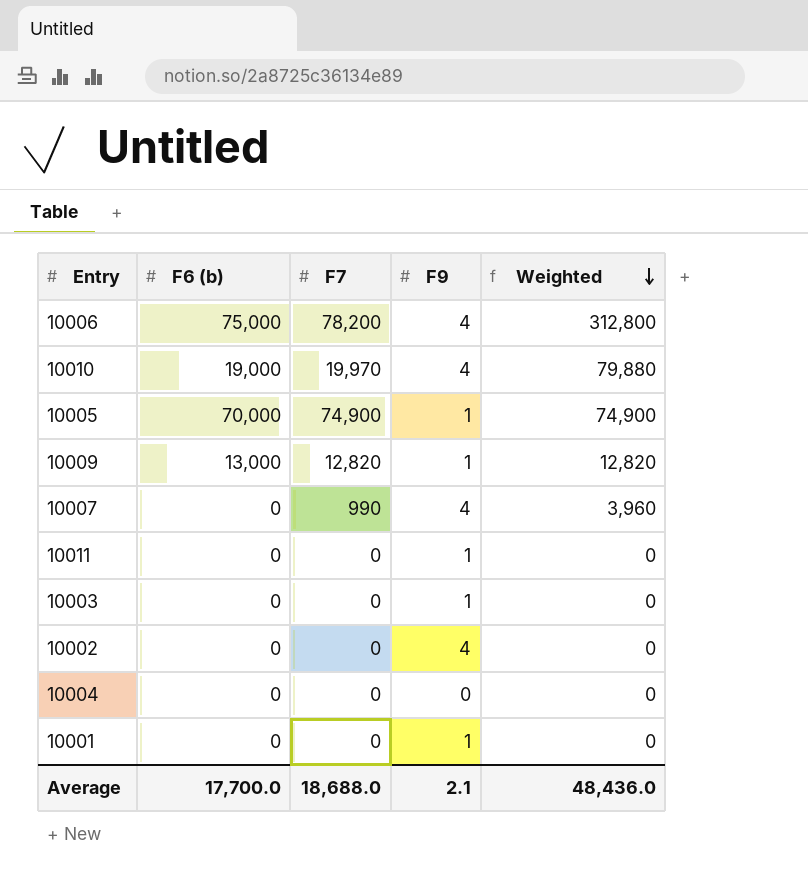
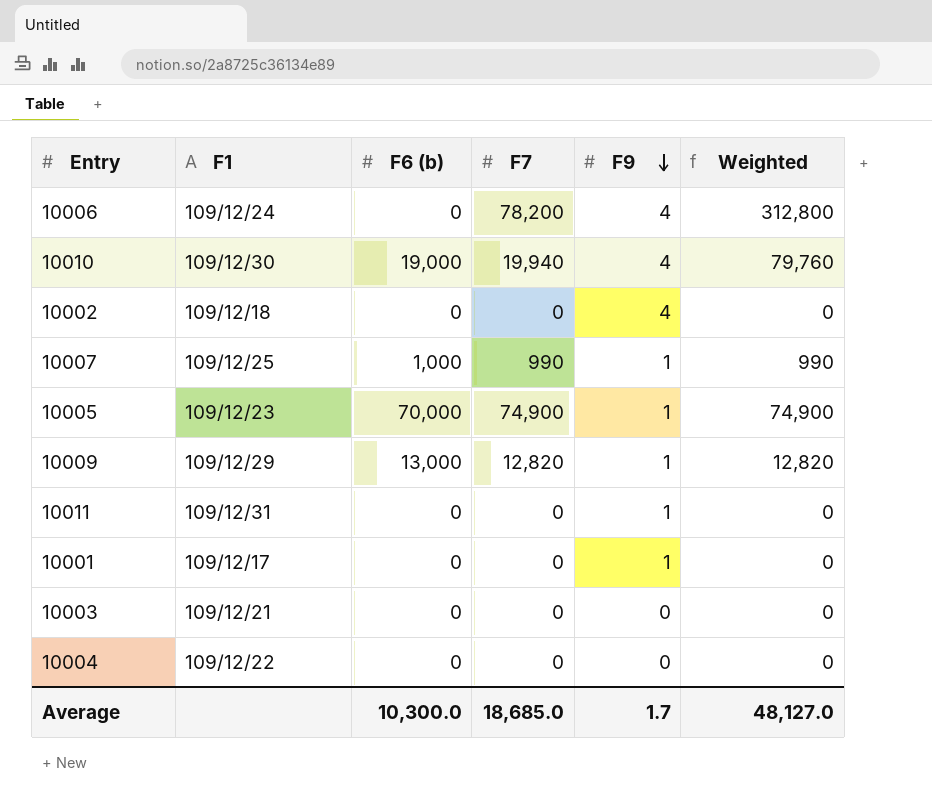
row order: Weighted descending -> F9 descending
column F1 | position: none -> 2
10006 | F6 (b): 75,000 -> 0
10010 | F7: 19,970 -> 19,940
10010 | Weighted: 79,880 -> 79,760
10007 | F6 (b): 0 -> 1,000
10007 | F9: 4 -> 1
10007 | Weighted: 3,960 -> 990
10003 | F9: 1 -> 0
Average | F6 (b): 17,700.0 -> 10,300.0
Average | F7: 18,688.0 -> 18,685.0
Average | F9: 2.1 -> 1.7
Average | Weighted: 48,436.0 -> 48,127.0

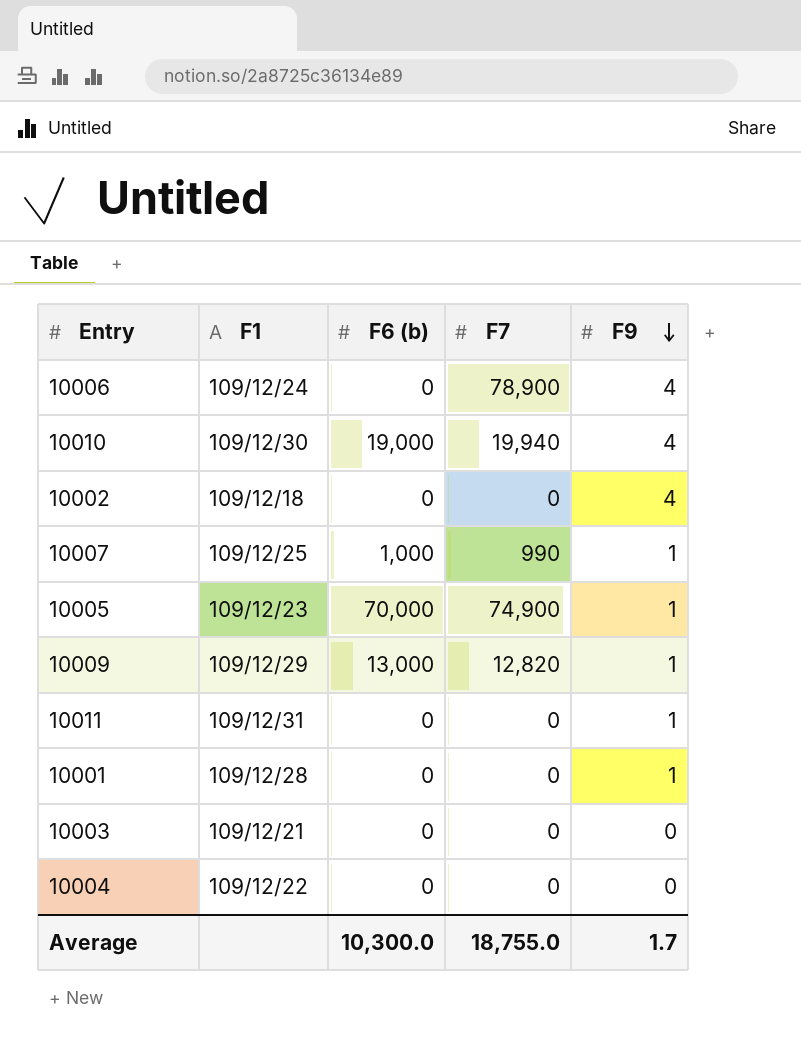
column Weighted | formula: [F7] * [F9] -> none
10006 | F7: 78,200 -> 78,900
10001 | F1: 109/12/17 -> 109/12/28
Average | F7: 18,685.0 -> 18,755.0

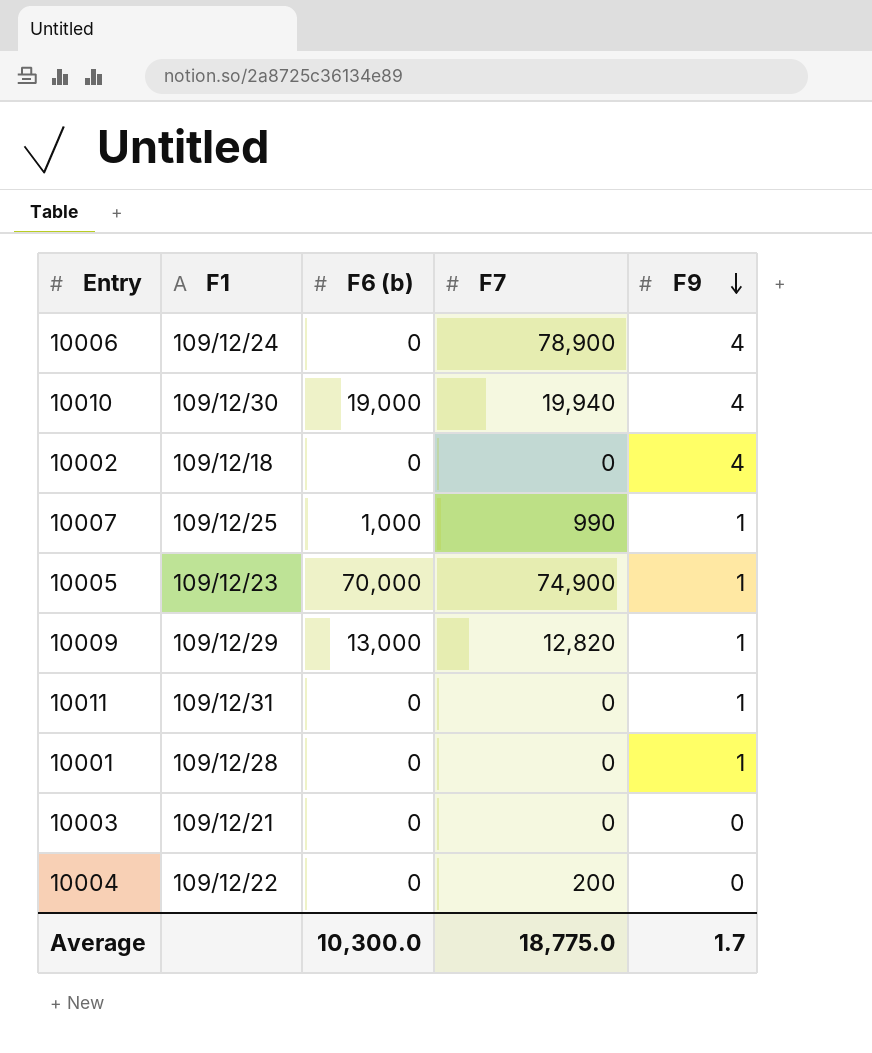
10004 | F7: 0 -> 200
Average | F7: 18,755.0 -> 18,775.0

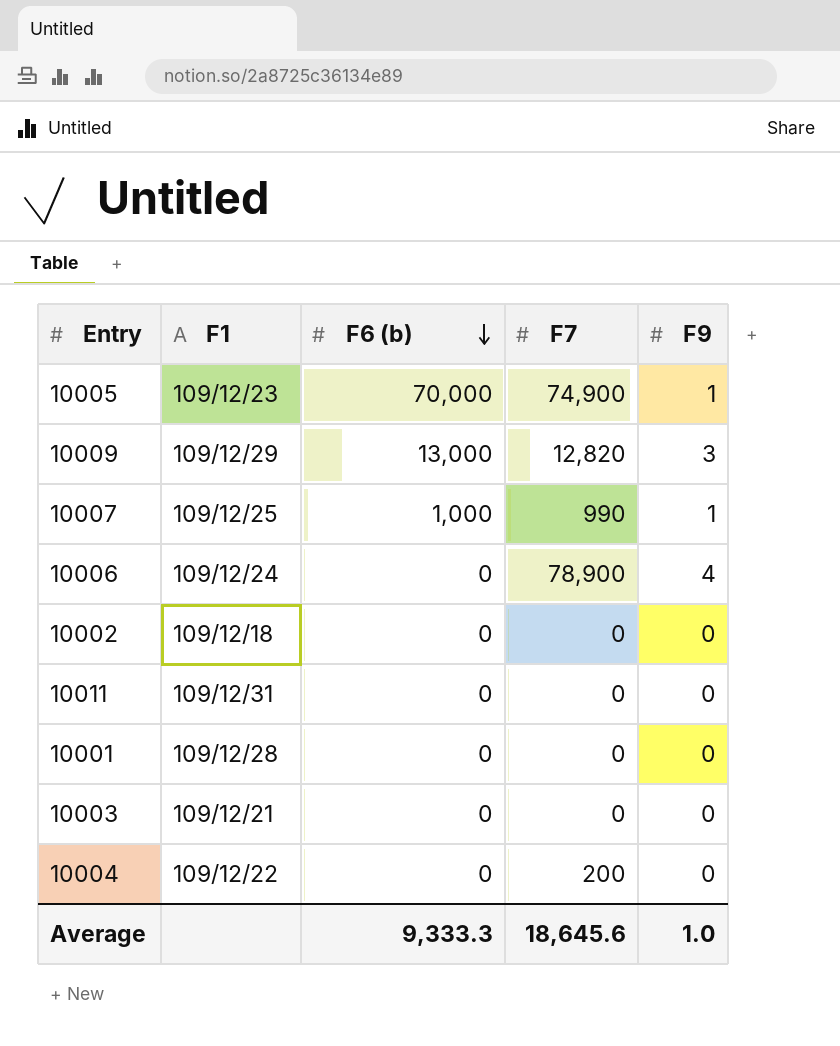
row order: F9 descending -> F6 (b) descending
row 10010: 109/12/30 | 19,000 | 19,940 | 4 -> none
10009 | F9: 1 -> 3
10002 | F9: 4 -> 0
10011 | F9: 1 -> 0
10001 | F9: 1 -> 0
Average | F6 (b): 10,300.0 -> 9,333.3
Average | F7: 18,775.0 -> 18,645.6
Average | F9: 1.7 -> 1.0

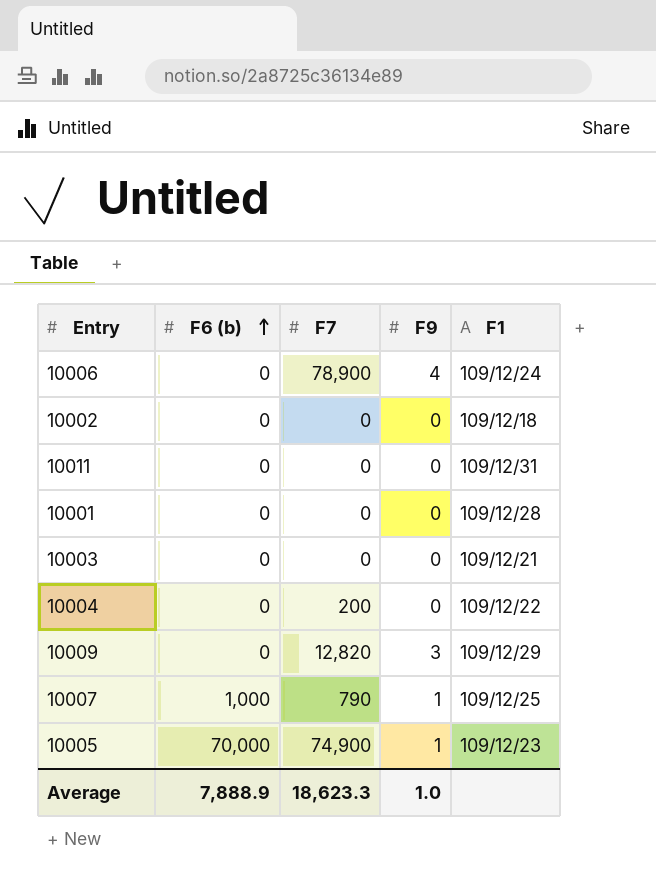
row order: F6 (b) descending -> F6 (b) ascending
column F1 | position: 2 -> 5
10009 | F6 (b): 13,000 -> 0
10007 | F7: 990 -> 790
Average | F6 (b): 9,333.3 -> 7,888.9
Average | F7: 18,645.6 -> 18,623.3

